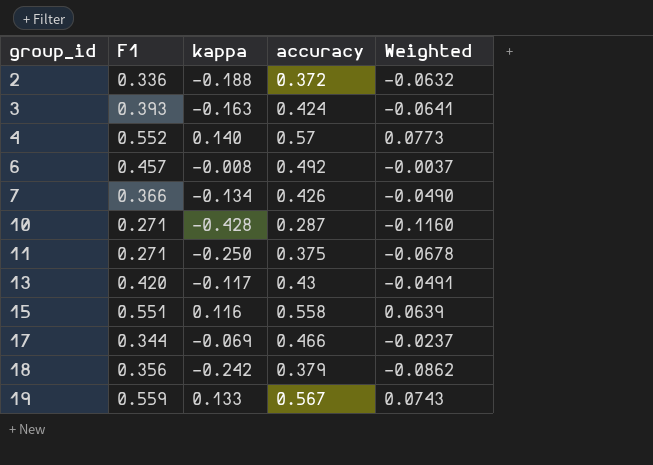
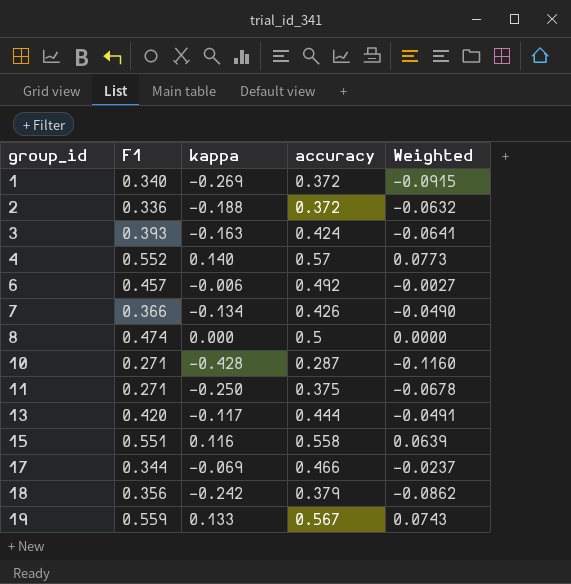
row 1: none -> 0.340 | -0.269 | 0.372 | -0.0915
6 | kappa: -0.008 -> -0.006
6 | Weighted: -0.0037 -> -0.0027
row 8: none -> 0.474 | 0.000 | 0.5 | 0.0000
13 | accuracy: 0.43 -> 0.444

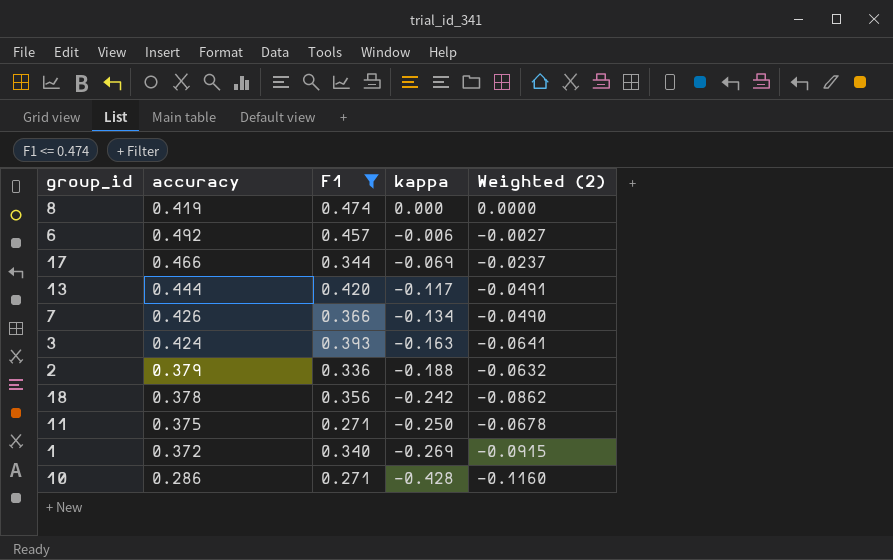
filter: none -> F1 <= 0.474
row order: group_id ascending -> kappa descending
column accuracy | position: 4 -> 2
column name: Weighted -> Weighted (2)
8 | accuracy: 0.5 -> 0.419
2 | accuracy: 0.372 -> 0.379
18 | accuracy: 0.379 -> 0.378
10 | accuracy: 0.287 -> 0.286

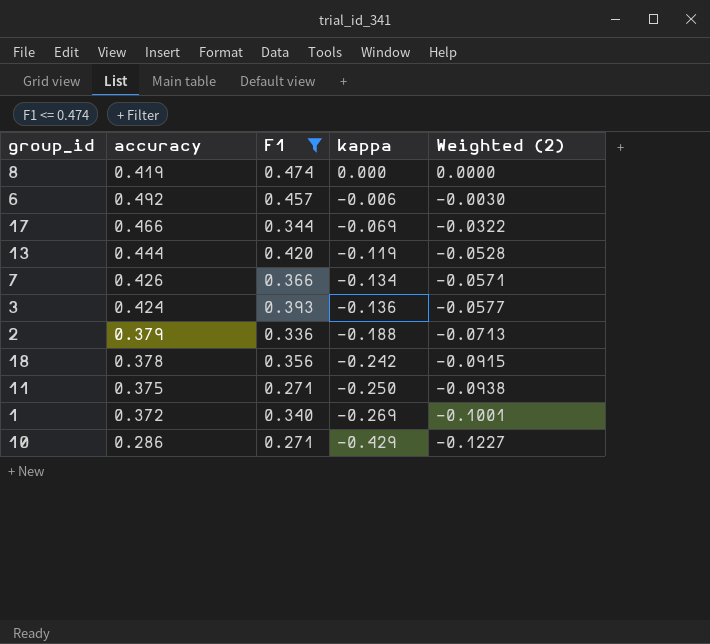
column Weighted (2) | formula: [F1] * [kappa] -> [accuracy] * [kappa]
13 | kappa: -0.117 -> -0.119
3 | kappa: -0.163 -> -0.136
10 | kappa: -0.428 -> -0.429

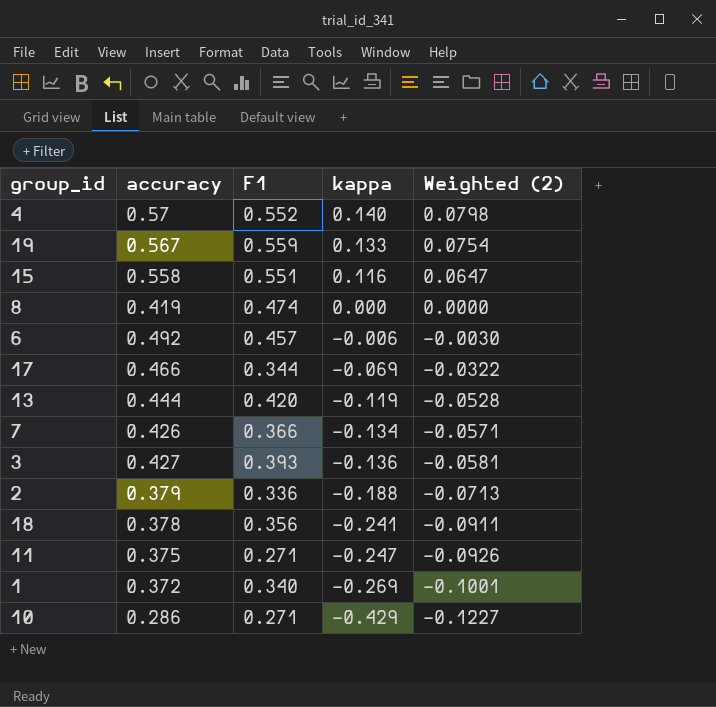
filter: F1 <= 0.474 -> none
3 | accuracy: 0.424 -> 0.427
3 | Weighted (2): -0.0577 -> -0.0581
18 | kappa: -0.242 -> -0.241
18 | Weighted (2): -0.0915 -> -0.0911
11 | kappa: -0.250 -> -0.247
11 | Weighted (2): -0.0938 -> -0.0926

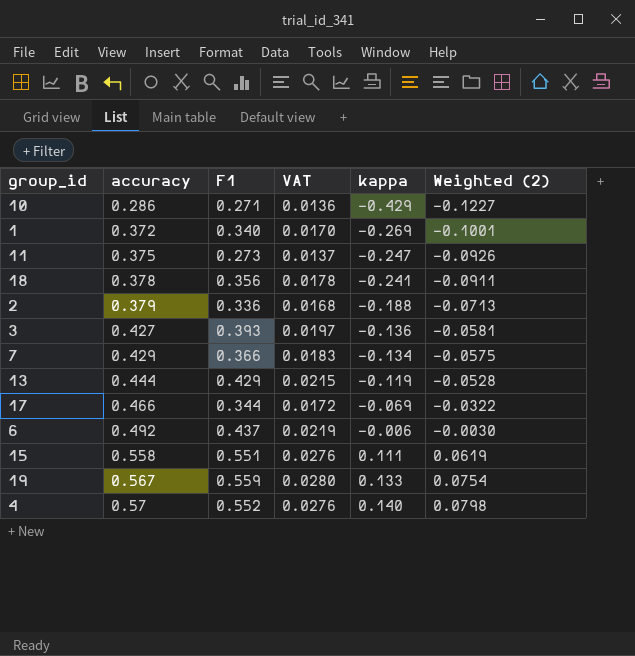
row order: kappa descending -> accuracy ascending
column VAT | formula: none -> [F1] * 0.05
row 8: 0.419 | 0.474 | 0.000 | 0.0000 -> none
11 | F1: 0.271 -> 0.273
7 | accuracy: 0.426 -> 0.429
7 | Weighted (2): -0.0571 -> -0.0575
13 | F1: 0.420 -> 0.429
6 | F1: 0.457 -> 0.437
15 | kappa: 0.116 -> 0.111
15 | Weighted (2): 0.0647 -> 0.0619

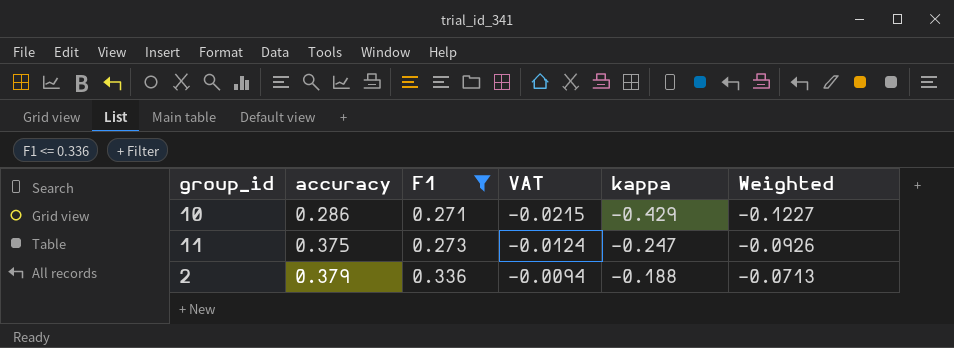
filter: none -> F1 <= 0.336
column VAT | formula: [F1] * 0.05 -> [kappa] * 0.05
column name: Weighted (2) -> Weighted

